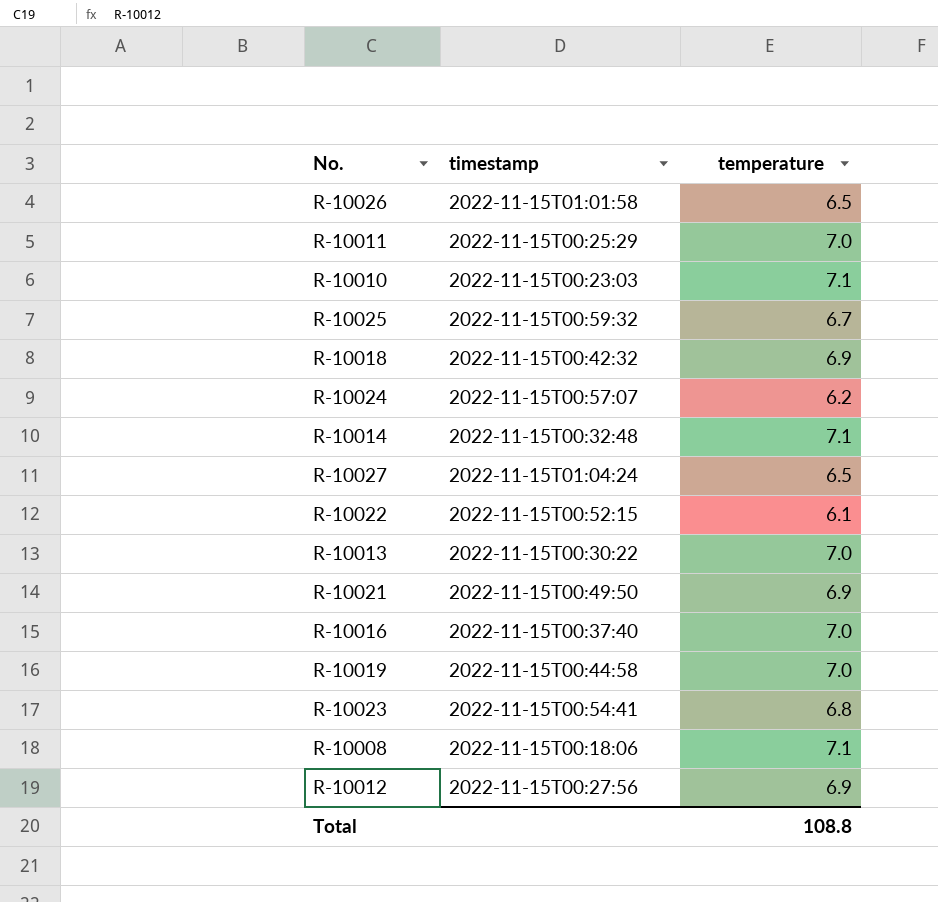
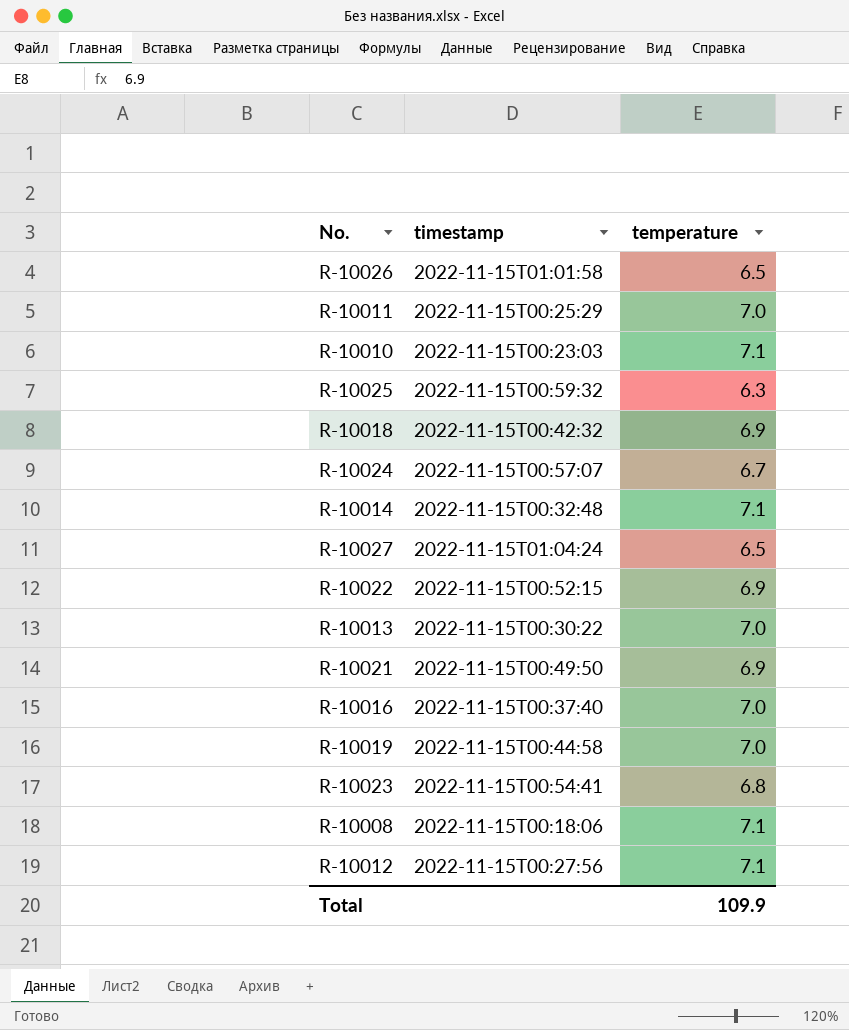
R-10025 | temperature: 6.7 -> 6.3
R-10024 | temperature: 6.2 -> 6.7
R-10022 | temperature: 6.1 -> 6.9
R-10012 | temperature: 6.9 -> 7.1
Total | temperature: 108.8 -> 109.9

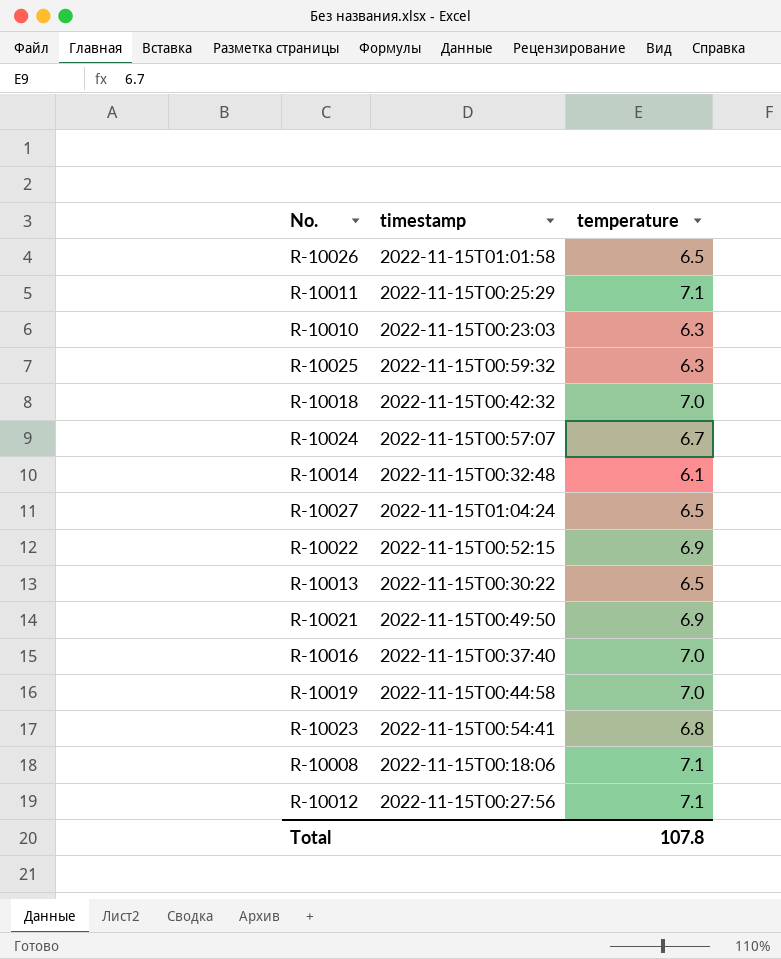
R-10011 | temperature: 7.0 -> 7.1
R-10010 | temperature: 7.1 -> 6.3
R-10018 | temperature: 6.9 -> 7.0
R-10014 | temperature: 7.1 -> 6.1
R-10013 | temperature: 7.0 -> 6.5
Total | temperature: 109.9 -> 107.8

